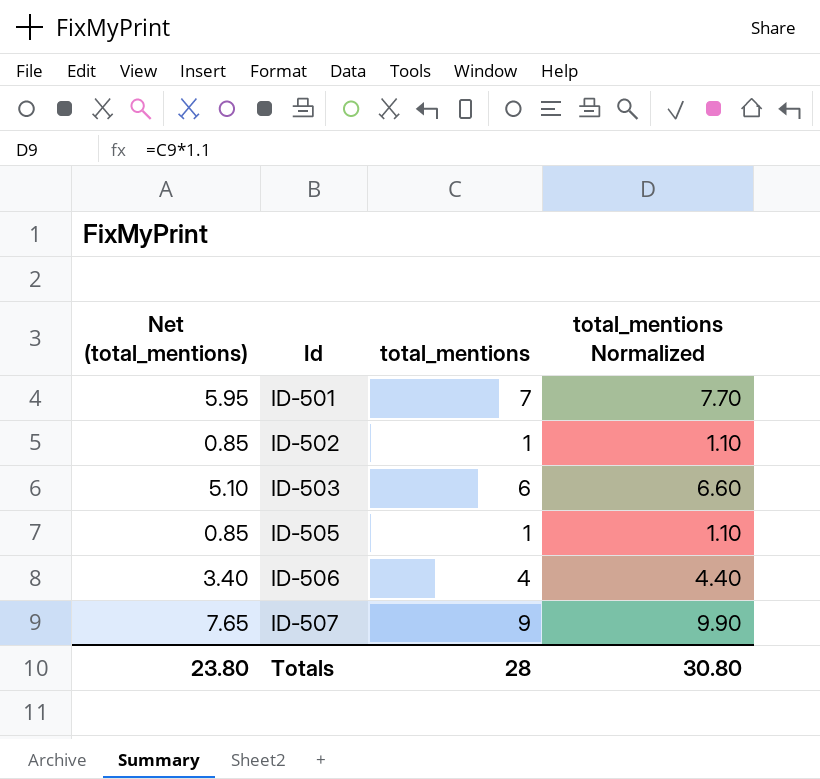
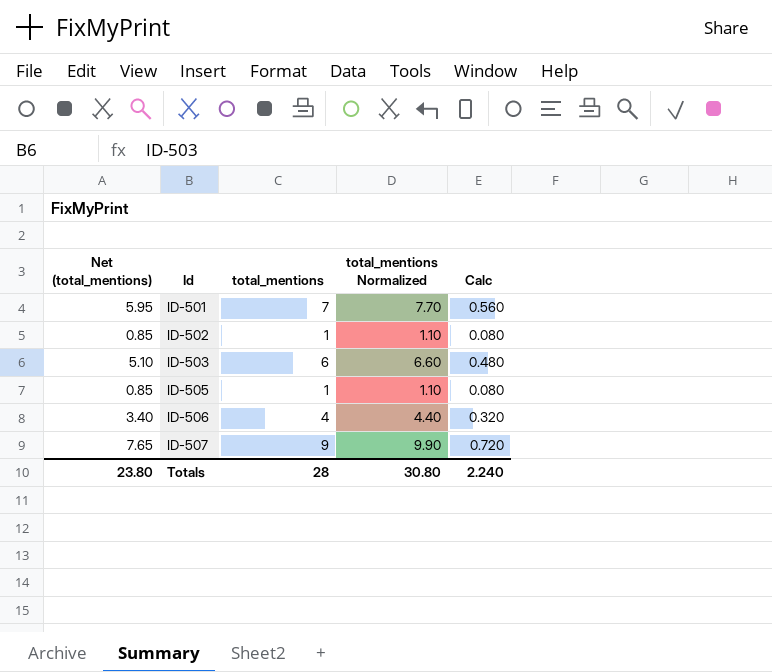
column Calc | formula: none -> [total_mentions] * 0.08

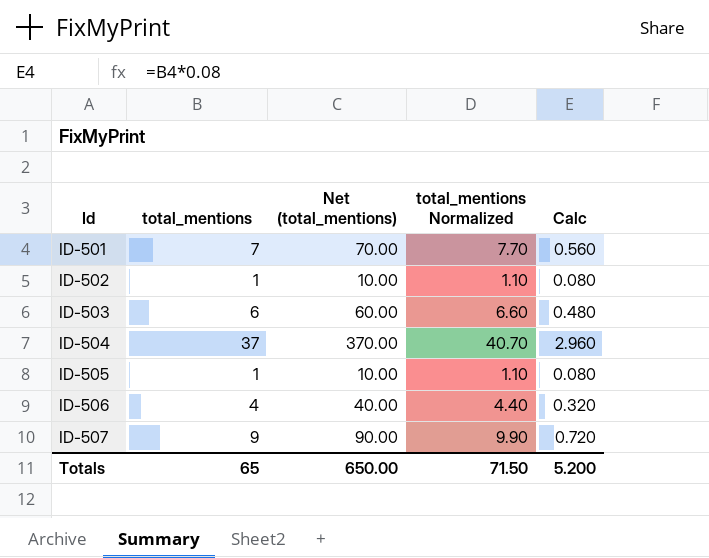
column Net (total_mentions) | formula: [total_mentions] * 0.85 -> [total_mentions] * 10
column Net (total_mentions) | position: 1 -> 3
row ID-504: none -> 37 | 370.00 | 40.70 | 2.960
Totals | total_mentions: 28 -> 65
Totals | Net (total_mentions): 23.80 -> 650.00
Totals | total_mentions Normalized: 30.80 -> 71.50
Totals | Calc: 2.240 -> 5.200

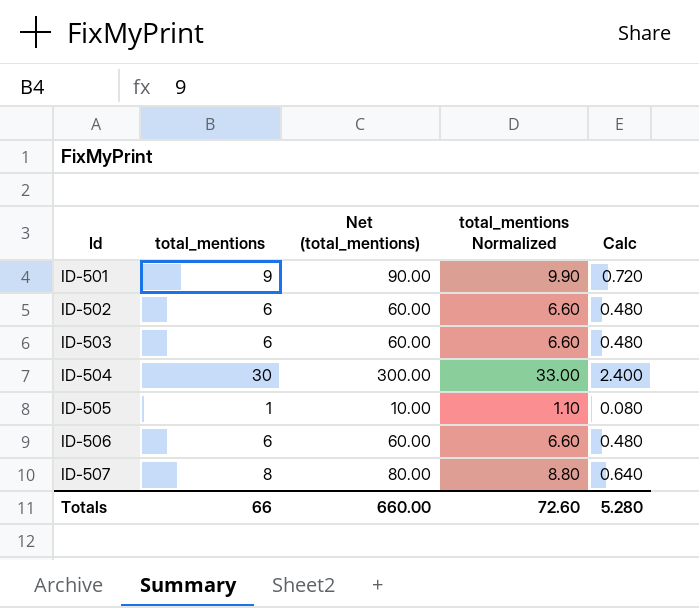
ID-501 | total_mentions: 7 -> 9
ID-501 | Net (total_mentions): 70.00 -> 90.00
ID-501 | total_mentions Normalized: 7.70 -> 9.90
ID-501 | Calc: 0.560 -> 0.720
ID-502 | total_mentions: 1 -> 6
ID-502 | Net (total_mentions): 10.00 -> 60.00
ID-502 | total_mentions Normalized: 1.10 -> 6.60
ID-502 | Calc: 0.080 -> 0.480
ID-504 | total_mentions: 37 -> 30
ID-504 | Net (total_mentions): 370.00 -> 300.00
ID-504 | total_mentions Normalized: 40.70 -> 33.00
ID-504 | Calc: 2.960 -> 2.400
ID-506 | total_mentions: 4 -> 6
ID-506 | Net (total_mentions): 40.00 -> 60.00
ID-506 | total_mentions Normalized: 4.40 -> 6.60
ID-506 | Calc: 0.320 -> 0.480
ID-507 | total_mentions: 9 -> 8
ID-507 | Net (total_mentions): 90.00 -> 80.00
ID-507 | total_mentions Normalized: 9.90 -> 8.80
ID-507 | Calc: 0.720 -> 0.640
Totals | total_mentions: 65 -> 66
Totals | Net (total_mentions): 650.00 -> 660.00
Totals | total_mentions Normalized: 71.50 -> 72.60
Totals | Calc: 5.200 -> 5.280

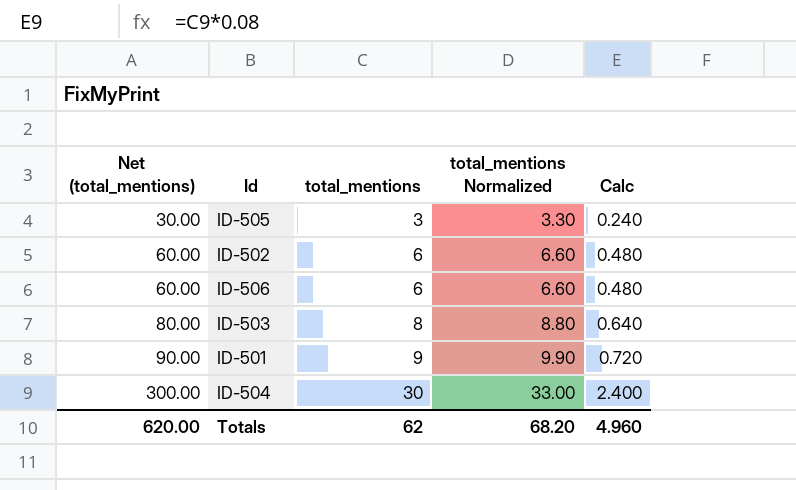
row order: Id ascending -> Net (total_mentions) ascending
column Net (total_mentions) | position: 3 -> 1
row ID-507: 8 | 80.00 | 8.80 | 0.640 -> none
ID-505 | Net (total_mentions): 10.00 -> 30.00
ID-505 | total_mentions: 1 -> 3
ID-505 | total_mentions Normalized: 1.10 -> 3.30
ID-505 | Calc: 0.080 -> 0.240
ID-503 | Net (total_mentions): 60.00 -> 80.00
ID-503 | total_mentions: 6 -> 8
ID-503 | total_mentions Normalized: 6.60 -> 8.80
ID-503 | Calc: 0.480 -> 0.640
Totals | Net (total_mentions): 660.00 -> 620.00
Totals | total_mentions: 66 -> 62
Totals | total_mentions Normalized: 72.60 -> 68.20
Totals | Calc: 5.280 -> 4.960

